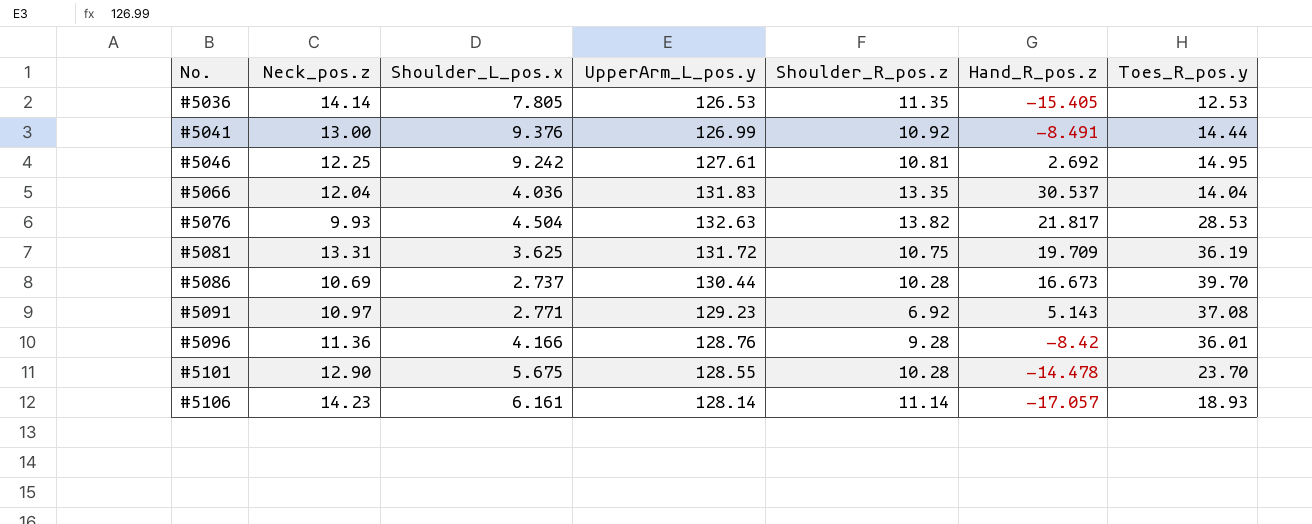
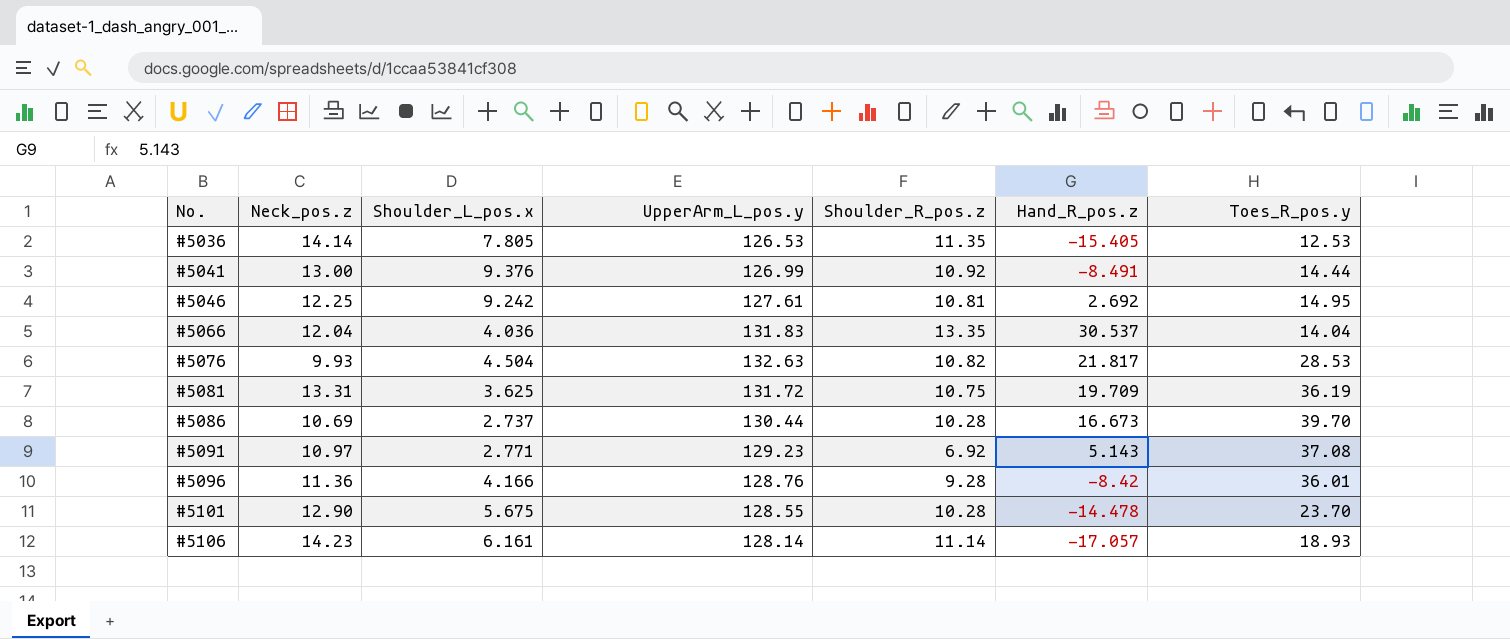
#5076 | Shoulder_R_pos.z: 13.82 -> 10.82

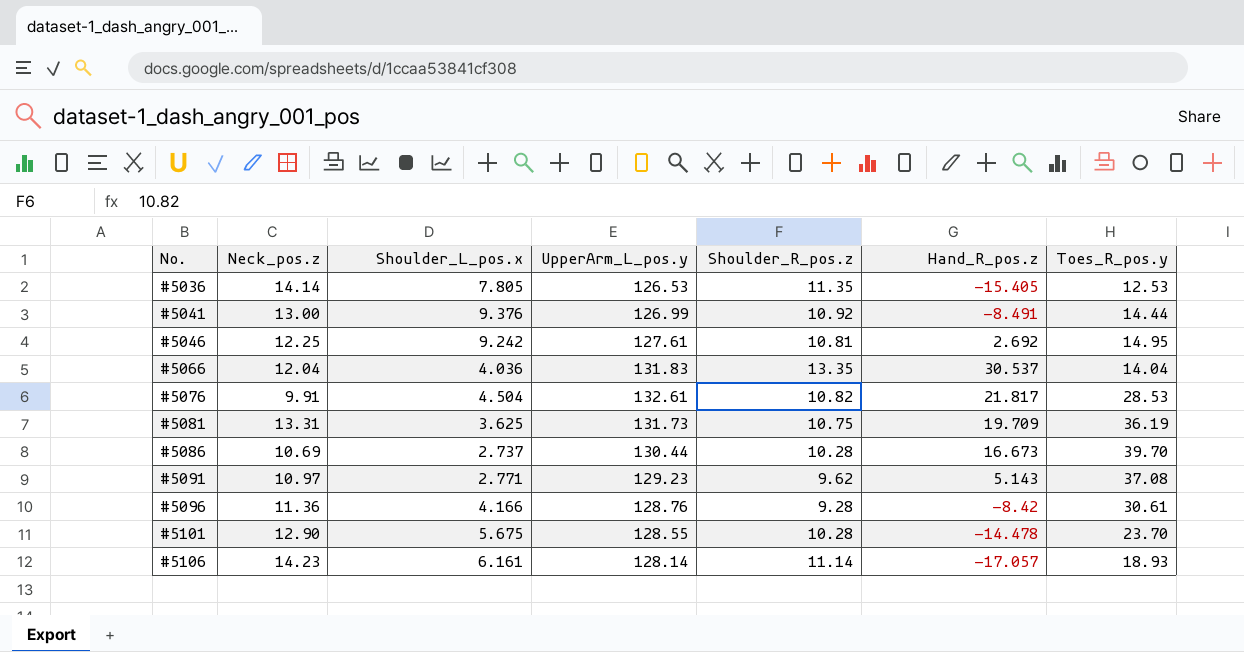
#5076 | Neck_pos.z: 9.93 -> 9.91
#5076 | UpperArm_L_pos.y: 132.63 -> 132.61
#5081 | UpperArm_L_pos.y: 131.72 -> 131.73
#5091 | Shoulder_R_pos.z: 6.92 -> 9.62
#5096 | Toes_R_pos.y: 36.01 -> 30.61

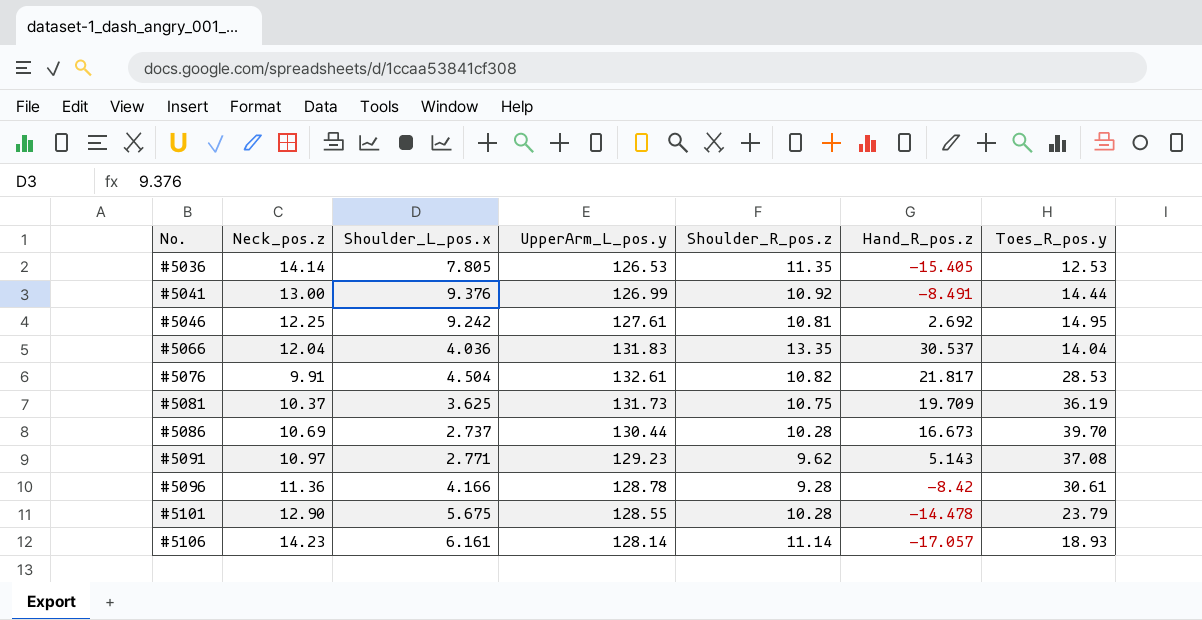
#5081 | Neck_pos.z: 13.31 -> 10.37
#5096 | UpperArm_L_pos.y: 128.76 -> 128.78
#5101 | Toes_R_pos.y: 23.70 -> 23.79

